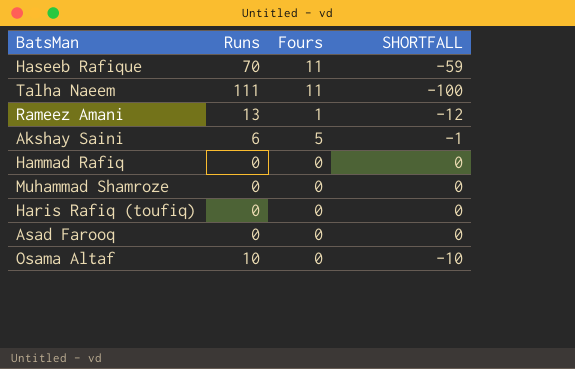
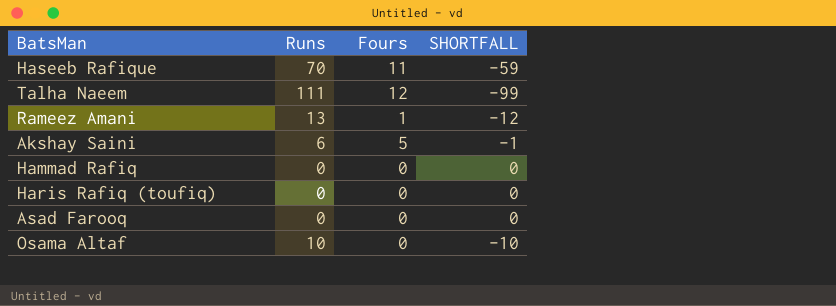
row Muhammad Shamroze: 0 | 0 | 0 -> none
Talha Naeem | Fours: 11 -> 12
Talha Naeem | SHORTFALL: -100 -> -99

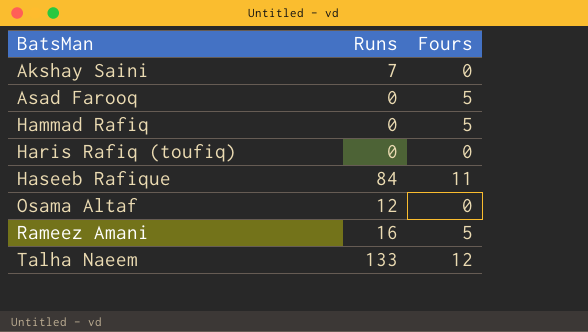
row order: none -> BatsMan ascending
column SHORTFALL | formula: [Fours] - [Runs] -> none
Akshay Saini | Runs: 6 -> 7
Akshay Saini | Fours: 5 -> 0
Asad Farooq | Fours: 0 -> 5
Hammad Rafiq | Fours: 0 -> 5
Haseeb Rafique | Runs: 70 -> 84
Osama Altaf | Runs: 10 -> 12
Rameez Amani | Runs: 13 -> 16
Rameez Amani | Fours: 1 -> 5
Talha Naeem | Runs: 111 -> 133

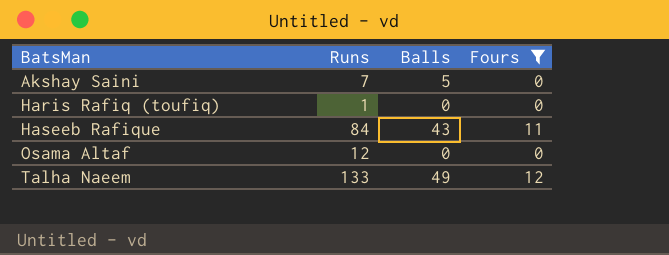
filter: none -> Fours != 5
column Balls | position: none -> 3
Haris Rafiq (toufiq) | Runs: 0 -> 1

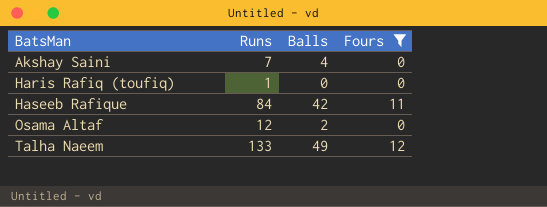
Akshay Saini | Balls: 5 -> 4
Haseeb Rafique | Balls: 43 -> 42
Osama Altaf | Balls: 0 -> 2

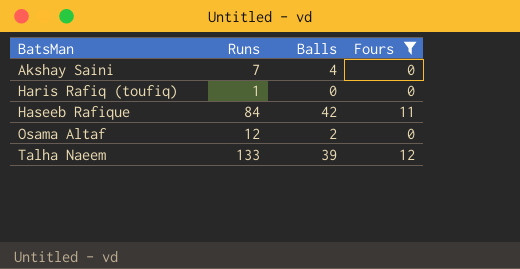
Talha Naeem | Balls: 49 -> 39

